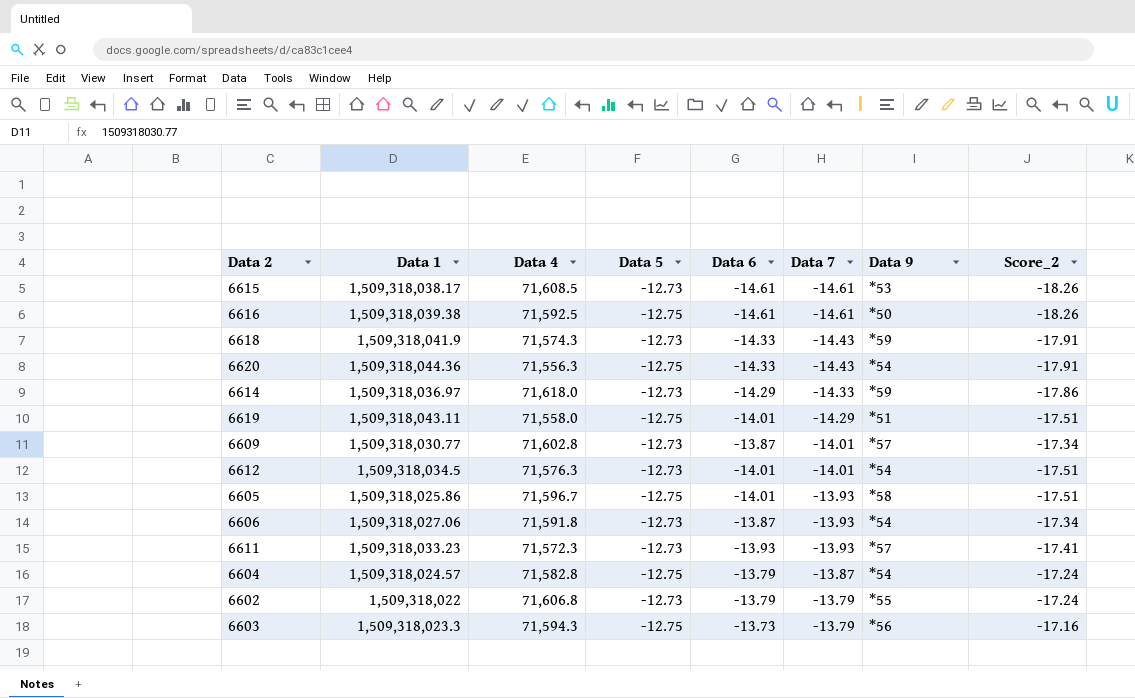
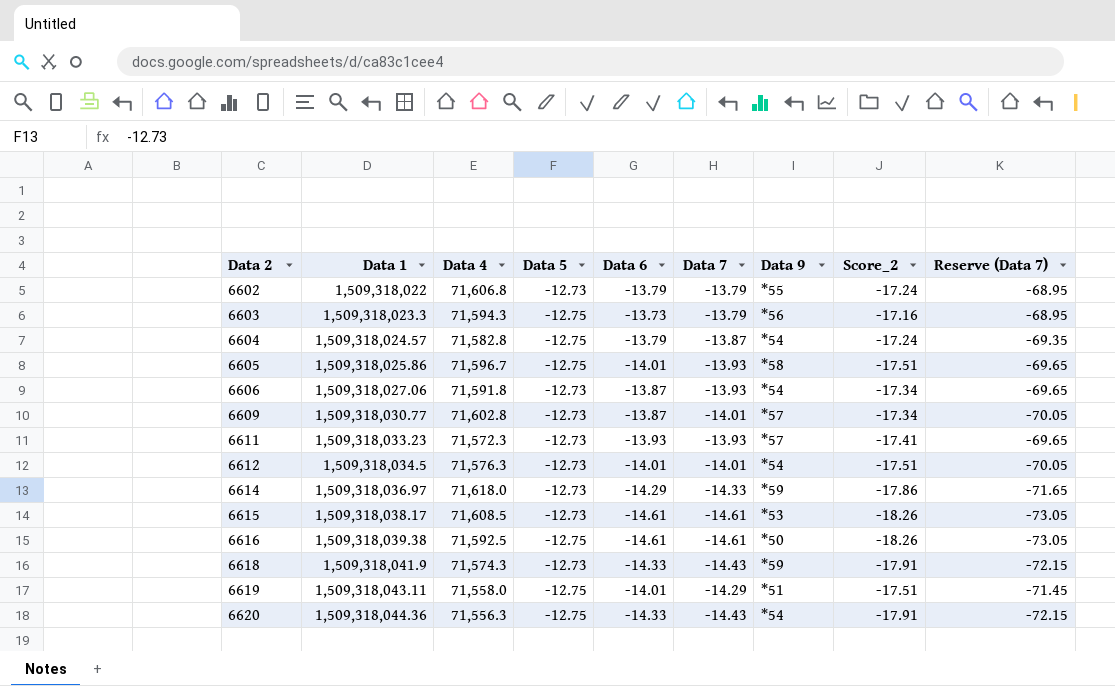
row order: Data 7 ascending -> Data 2 ascending
column Reserve (Data 7) | formula: none -> [Data 7] * 5

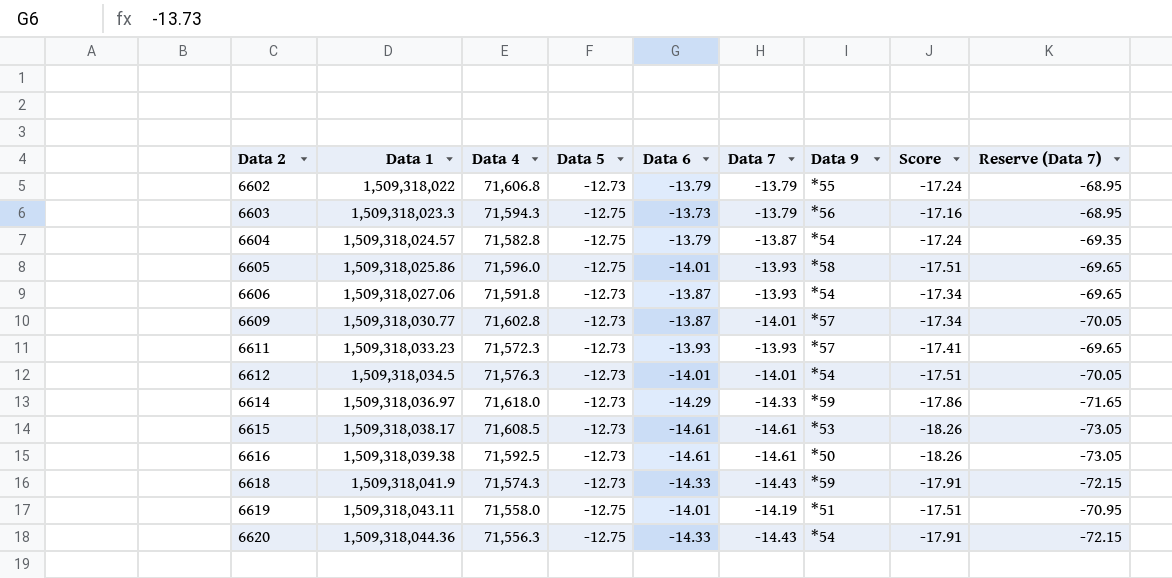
column name: Score_2 -> Score
6605 | Data 4: 71,596.7 -> 71,596.0
6616 | Data 5: -12.75 -> -12.73
6619 | Data 7: -14.29 -> -14.19
6619 | Reserve (Data 7): -71.45 -> -70.95

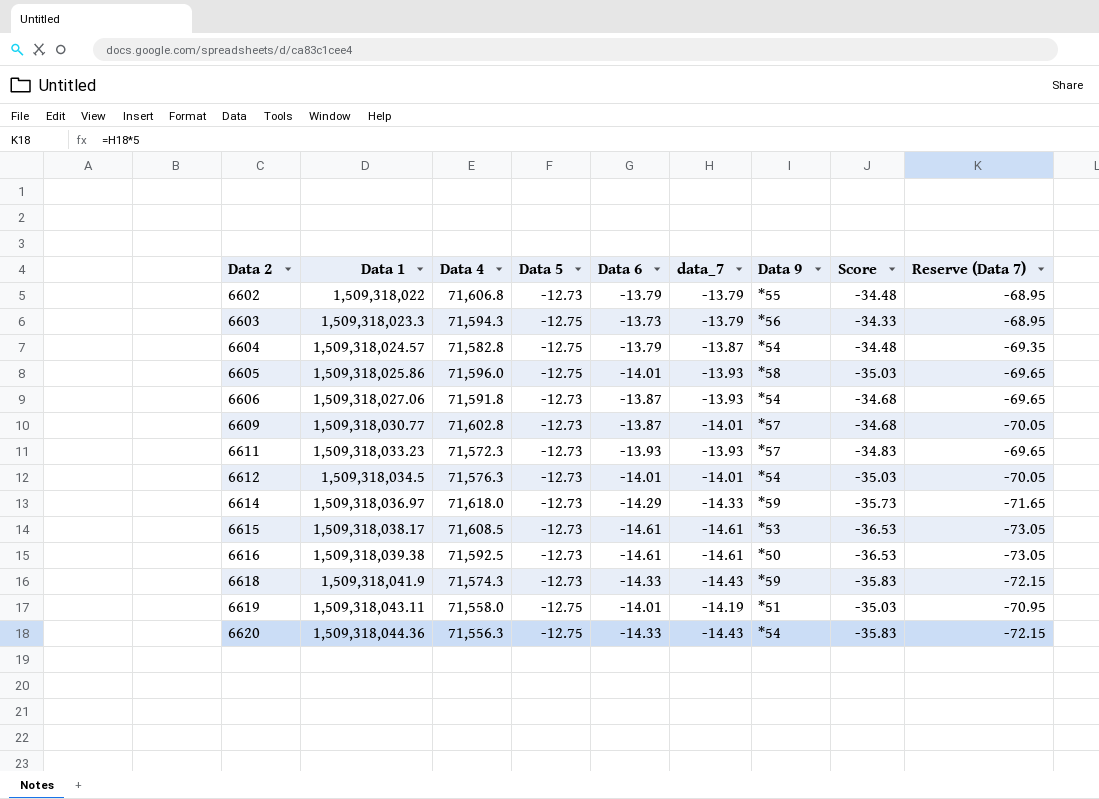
column name: Data 7 -> data_7
column Score | formula: [Data 6] * 1.25 -> [Data 6] * 2.5

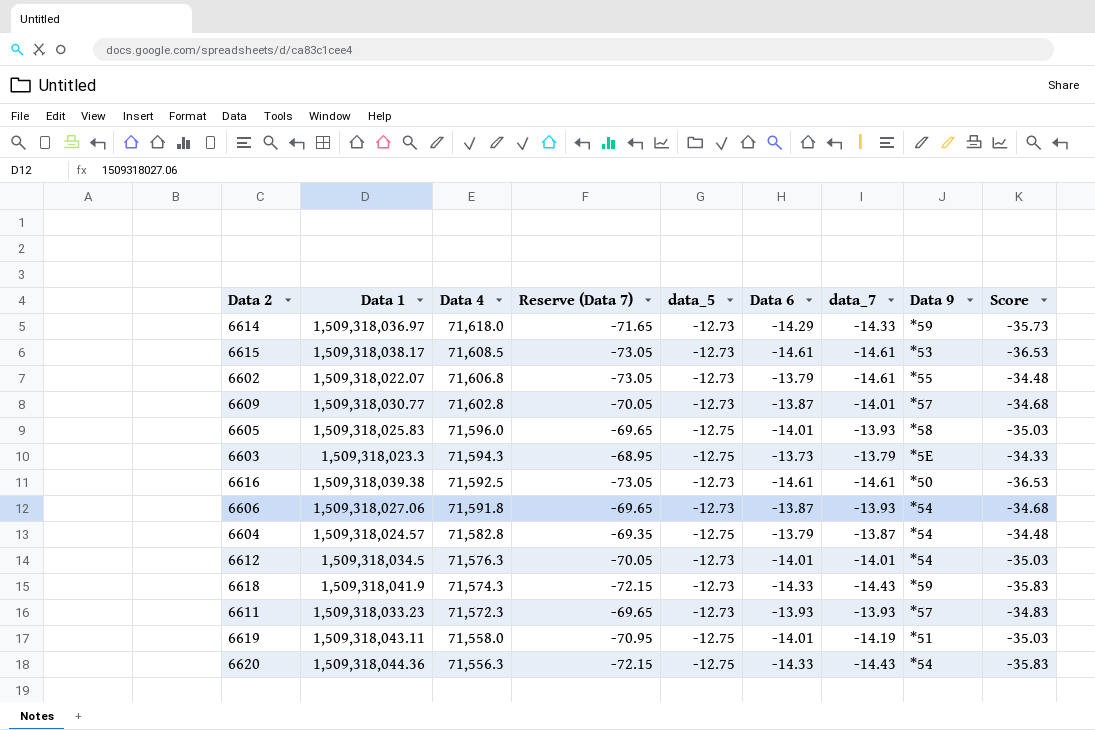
row order: Data 2 ascending -> Data 4 descending
column Reserve (Data 7) | position: 9 -> 4
column name: Data 5 -> data_5
6602 | Data 1: 1,509,318,022 -> 1,509,318,022.07
6602 | Reserve (Data 7): -68.95 -> -73.05
6602 | data_7: -13.79 -> -14.61
6605 | Data 1: 1,509,318,025.86 -> 1,509,318,025.83
6603 | Data 9: *56 -> *5E

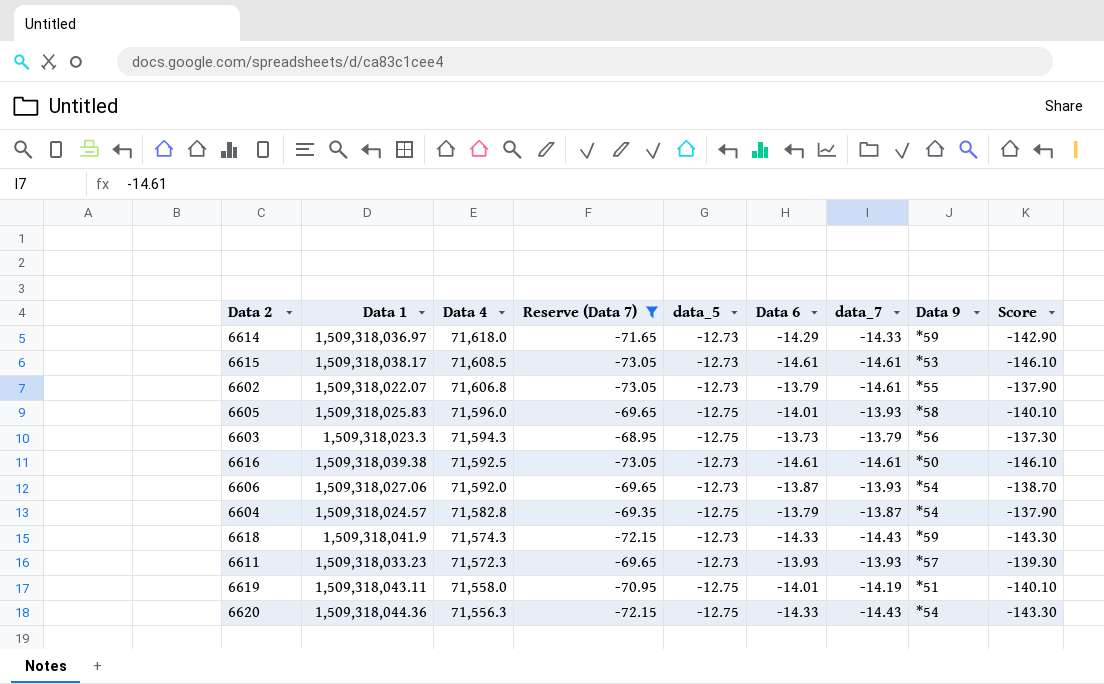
filter: none -> Reserve (Data 7) != -70.05
column Score | formula: [Data 6] * 2.5 -> [Data 6] * 10
6603 | Data 9: *5E -> *56
6606 | Data 4: 71,591.8 -> 71,592.0

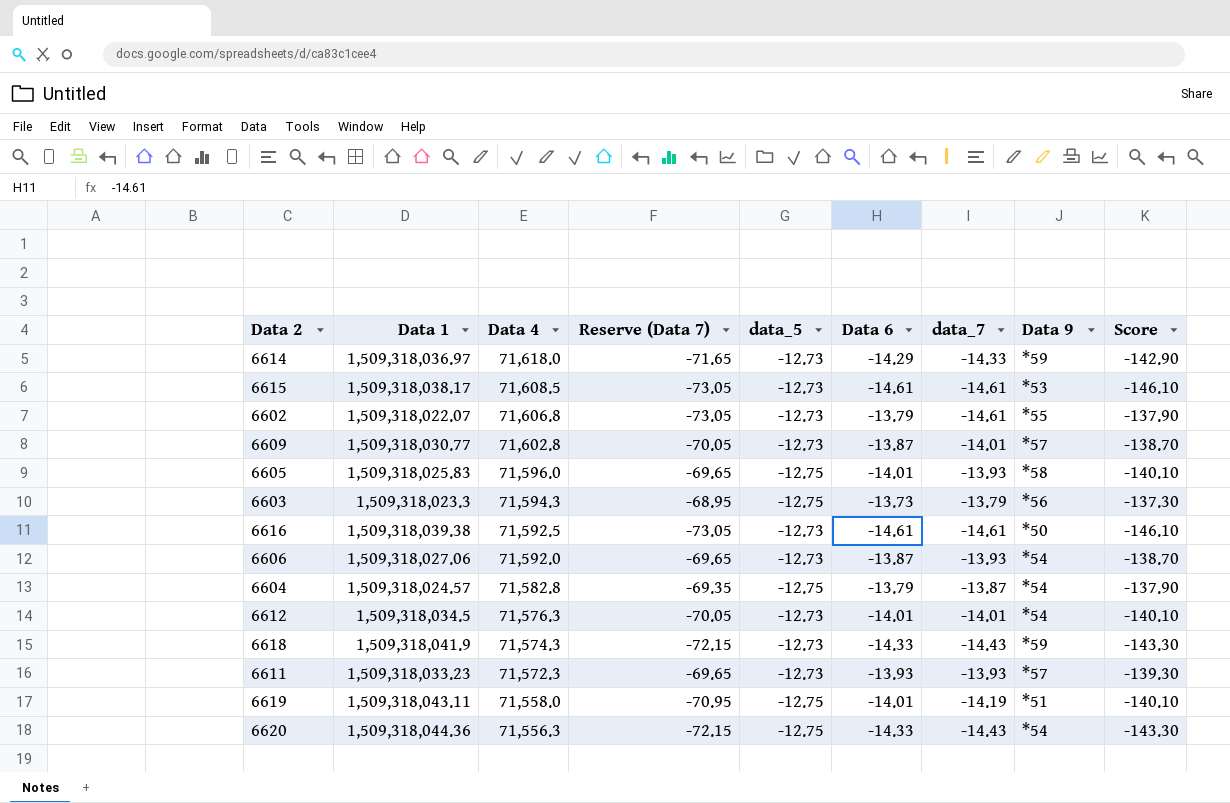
filter: Reserve (Data 7) != -70.05 -> none

